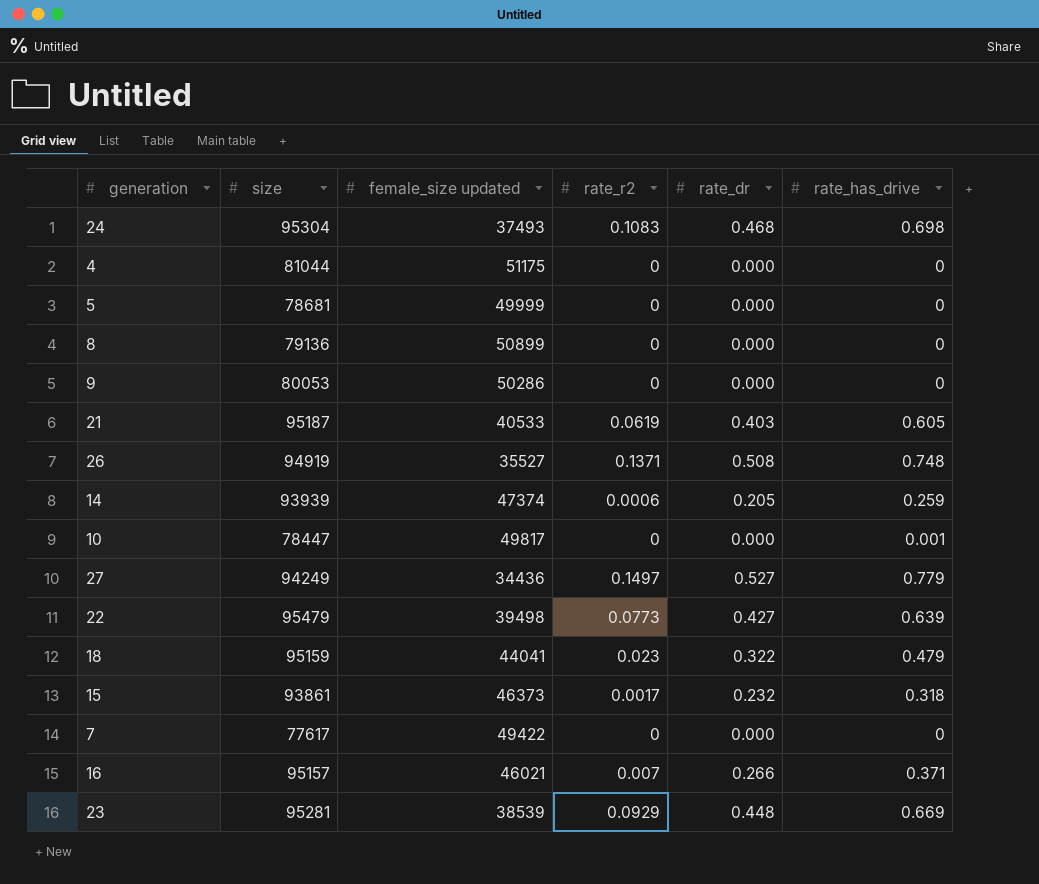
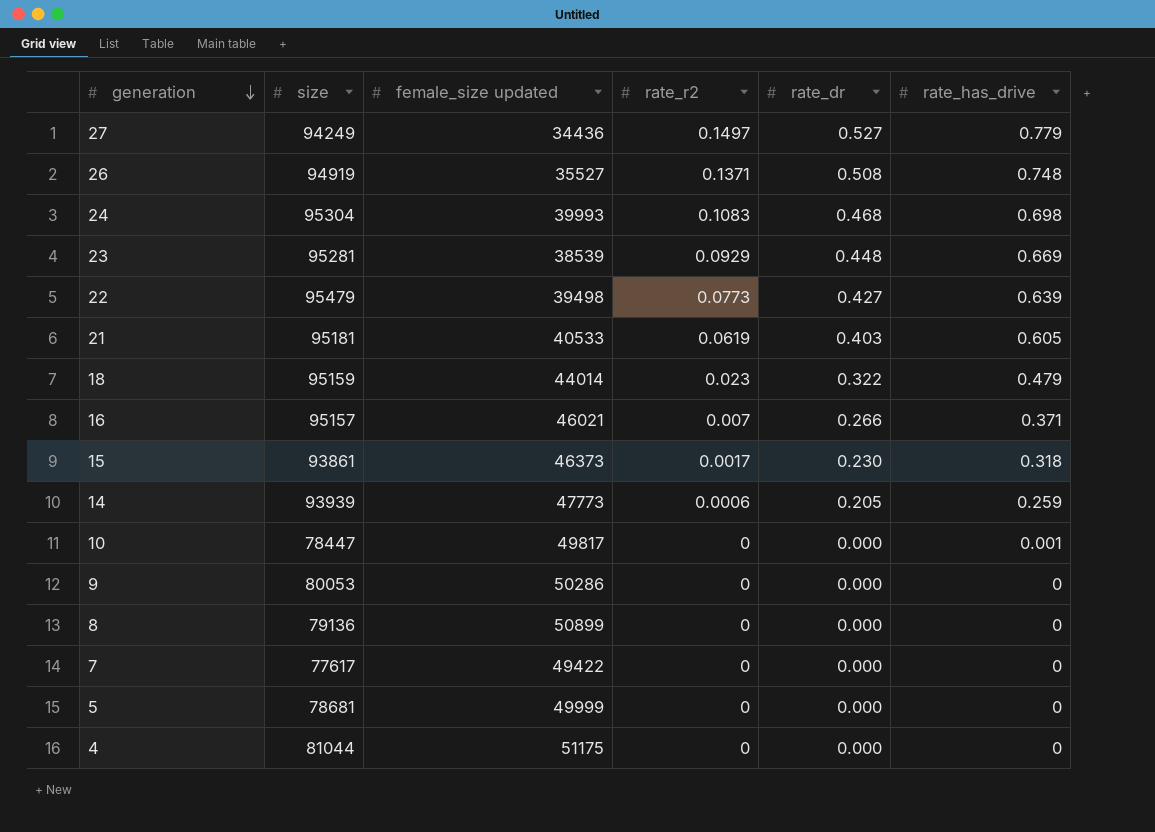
row order: none -> generation descending
24 | female_size updated: 37493 -> 39993
21 | size: 95187 -> 95181
18 | female_size updated: 44041 -> 44014
15 | rate_dr: 0.232 -> 0.230
14 | female_size updated: 47374 -> 47773

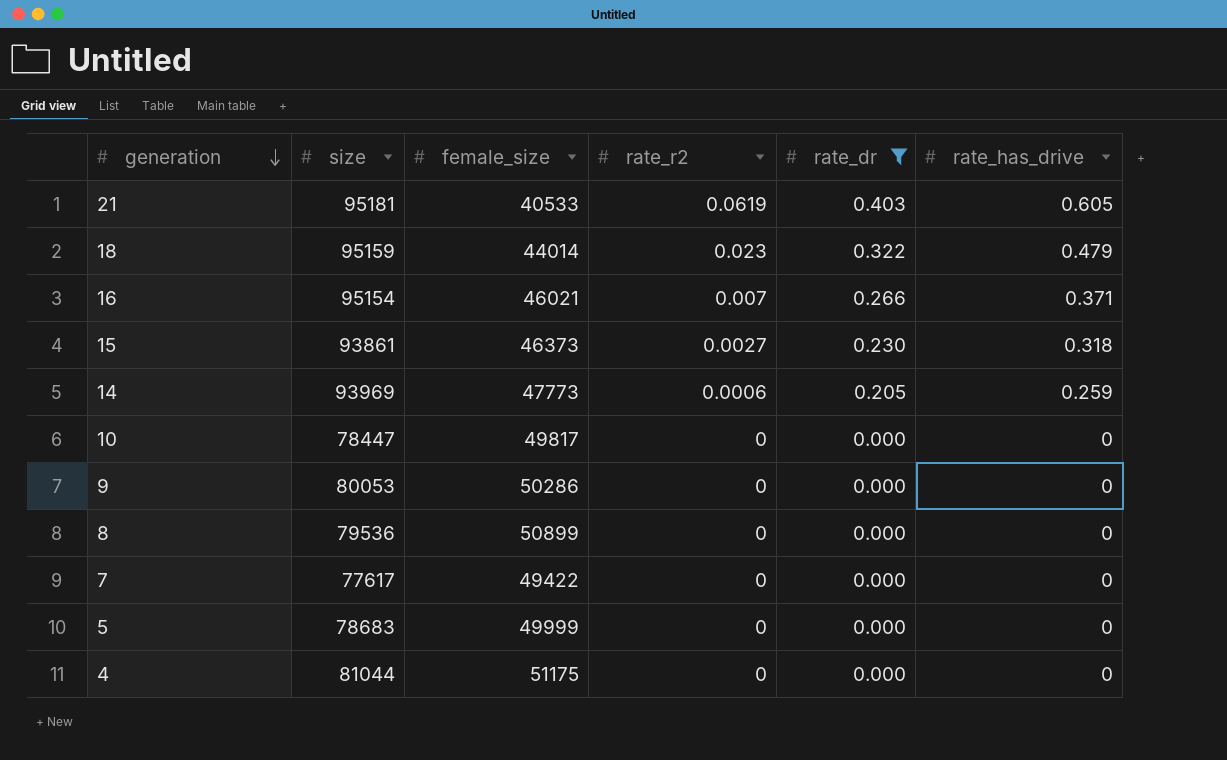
filter: none -> rate_dr <= 0.403
column name: female_size updated -> female_size
16 | size: 95157 -> 95154
15 | rate_r2: 0.0017 -> 0.0027
14 | size: 93939 -> 93969
10 | rate_has_drive: 0.001 -> 0
8 | size: 79136 -> 79536
5 | size: 78681 -> 78683

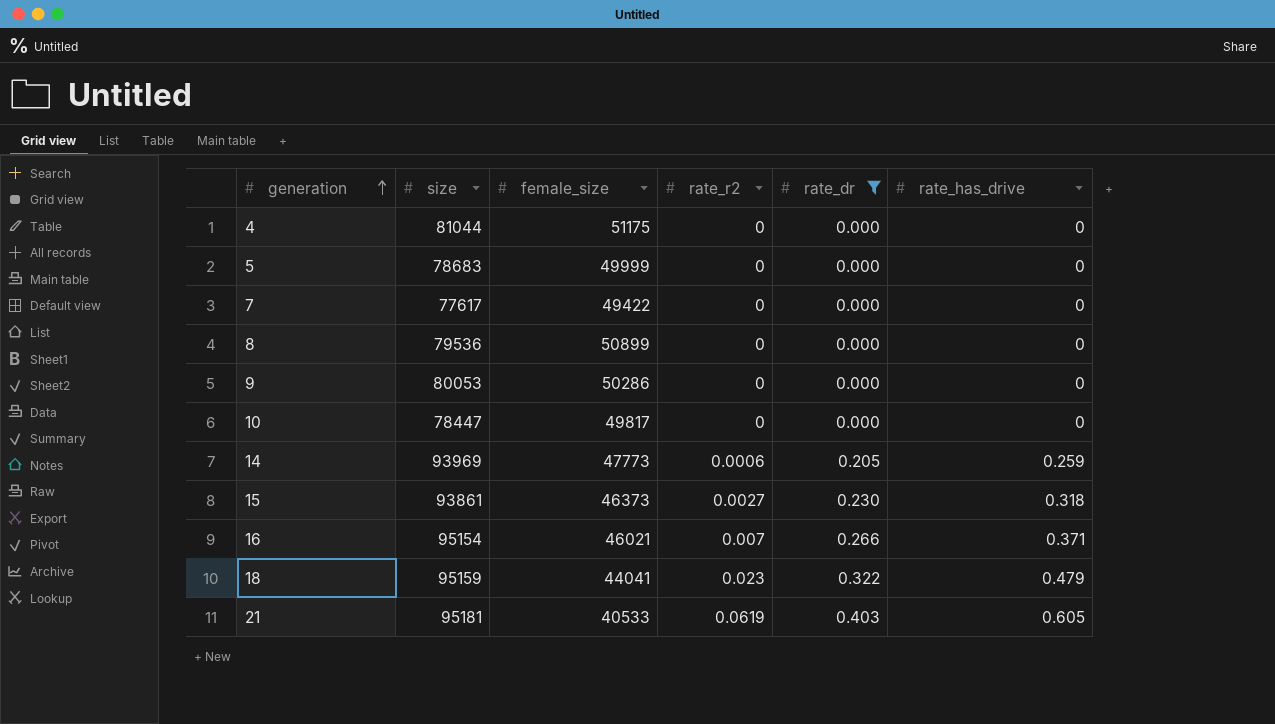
row order: generation descending -> generation ascending
18 | female_size: 44014 -> 44041

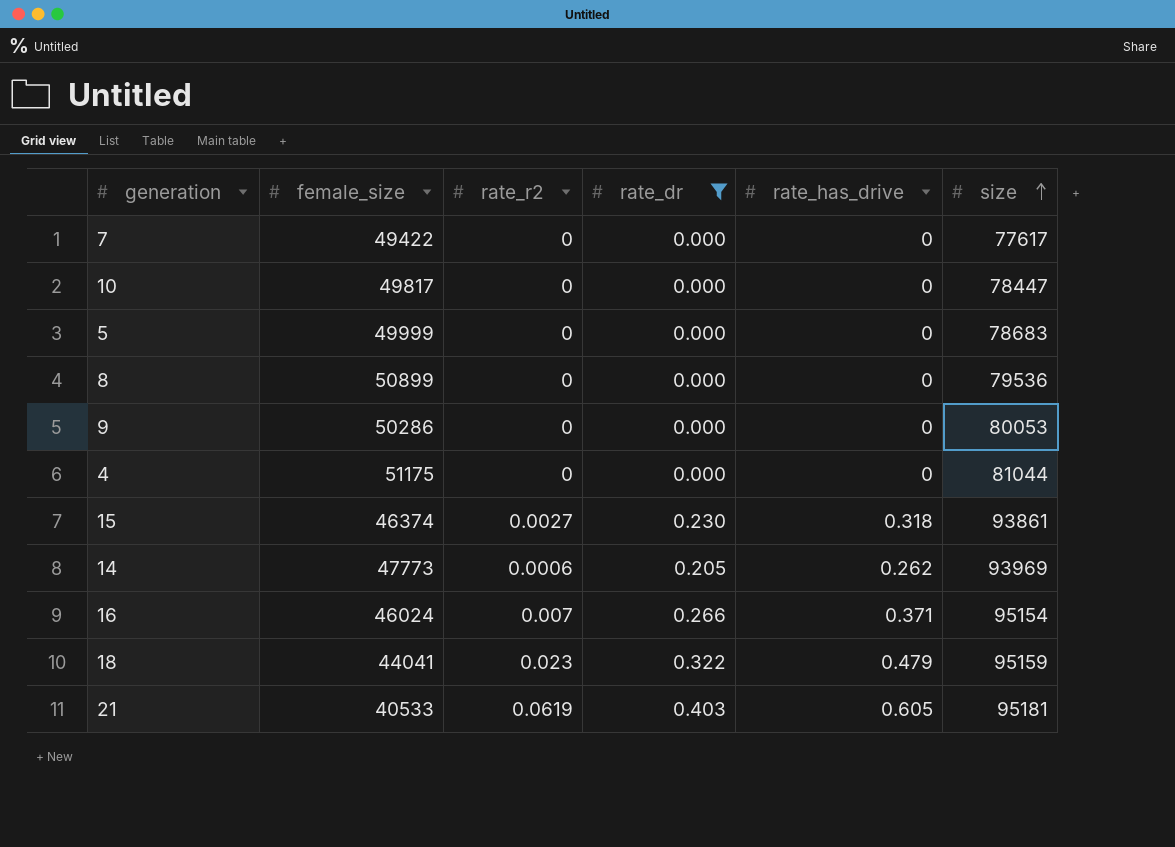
row order: generation ascending -> size ascending
column size | position: 2 -> 6
15 | female_size: 46373 -> 46374
14 | rate_has_drive: 0.259 -> 0.262
16 | female_size: 46021 -> 46024

